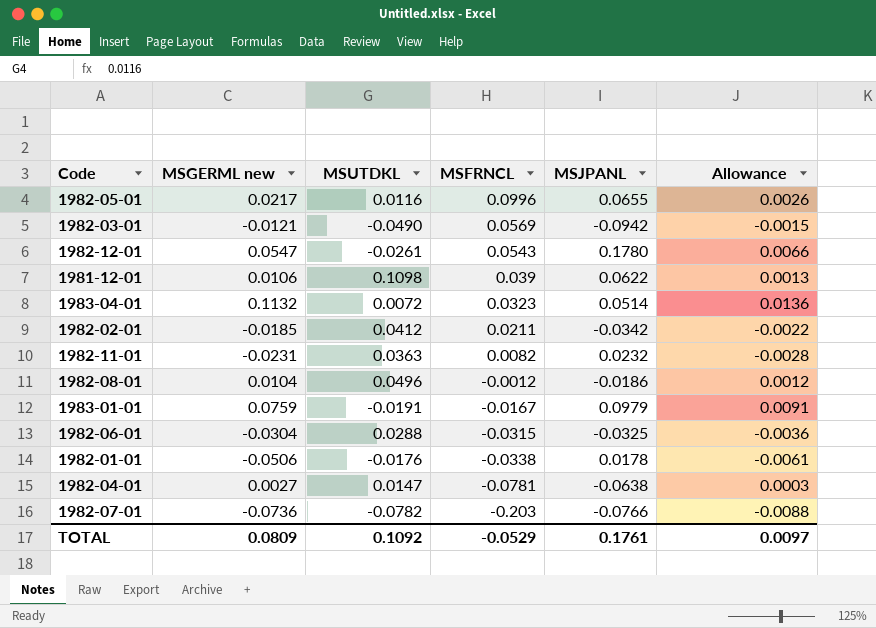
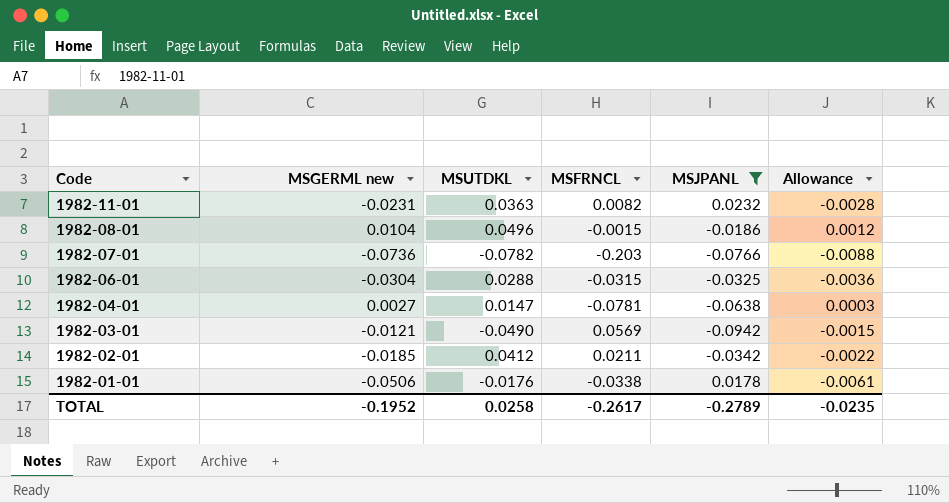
filter: none -> MSJPANL <= 0.0232
row order: MSFRNCL descending -> Code descending
1982-08-01 | MSFRNCL: -0.0012 -> -0.0015
TOTAL | MSGERML new: 0.0809 -> -0.1952
TOTAL | MSUTDKL: 0.1092 -> 0.0258
TOTAL | MSFRNCL: -0.0529 -> -0.2617
TOTAL | MSJPANL: 0.1761 -> -0.2789
TOTAL | Allowance: 0.0097 -> -0.0235

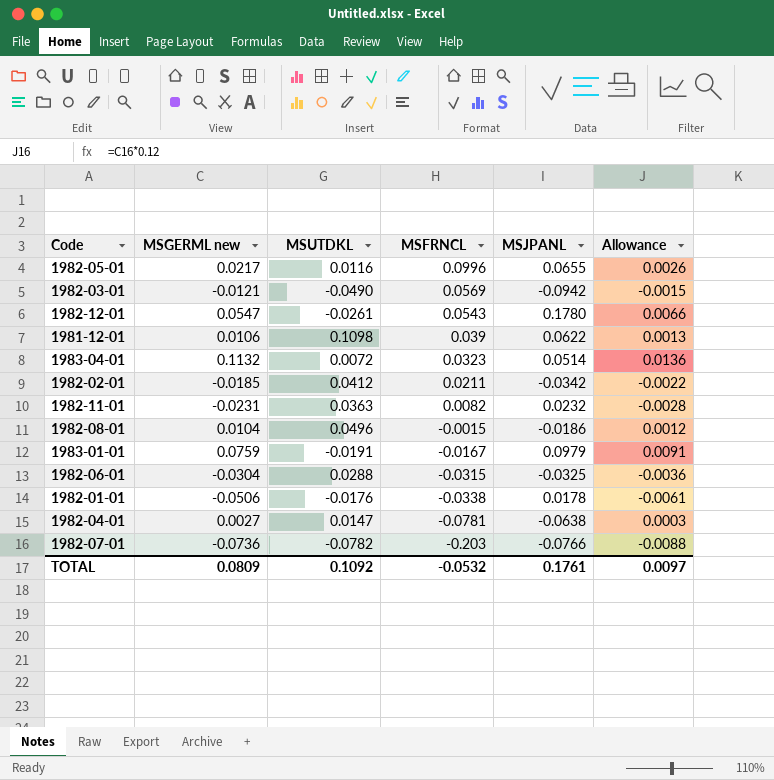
filter: MSJPANL <= 0.0232 -> none
row order: Code descending -> MSFRNCL descending
TOTAL | MSGERML new: -0.1952 -> 0.0809
TOTAL | MSUTDKL: 0.0258 -> 0.1092
TOTAL | MSFRNCL: -0.2617 -> -0.0532
TOTAL | MSJPANL: -0.2789 -> 0.1761
TOTAL | Allowance: -0.0235 -> 0.0097

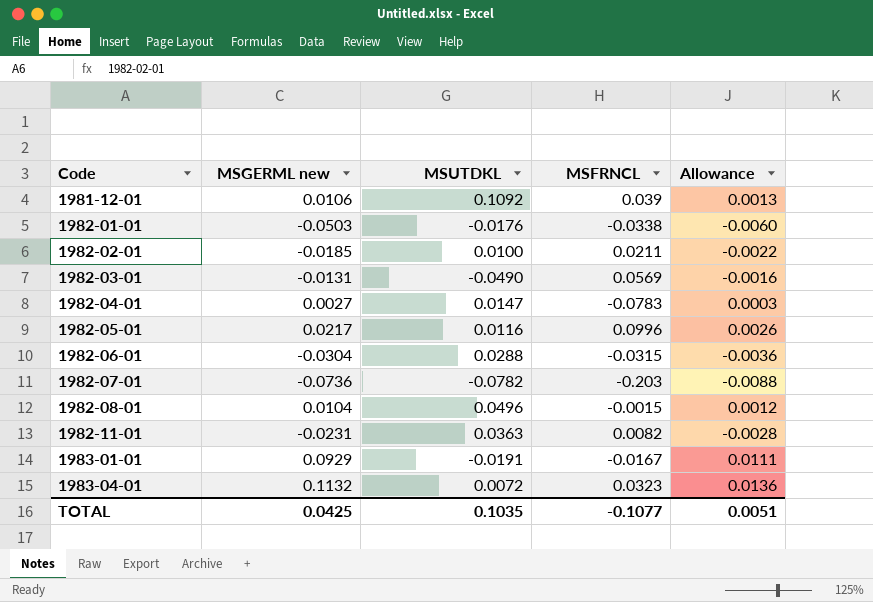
row order: MSFRNCL descending -> Code ascending
column MSJPANL | position: 5 -> none
row 1982-12-01: 0.0547 | -0.0261 | 0.0543 | 0.1780 | 0.0066 -> none
1981-12-01 | MSUTDKL: 0.1098 -> 0.1092
1982-01-01 | MSGERML new: -0.0506 -> -0.0503
1982-01-01 | Allowance: -0.0061 -> -0.0060
1982-02-01 | MSUTDKL: 0.0412 -> 0.0100
1982-03-01 | MSGERML new: -0.0121 -> -0.0131
1982-03-01 | Allowance: -0.0015 -> -0.0016
1982-04-01 | MSFRNCL: -0.0781 -> -0.0783
1983-01-01 | MSGERML new: 0.0759 -> 0.0929
1983-01-01 | Allowance: 0.0091 -> 0.0111
TOTAL | MSGERML new: 0.0809 -> 0.0425
TOTAL | MSUTDKL: 0.1092 -> 0.1035
TOTAL | MSFRNCL: -0.0532 -> -0.1077
TOTAL | Allowance: 0.0097 -> 0.0051

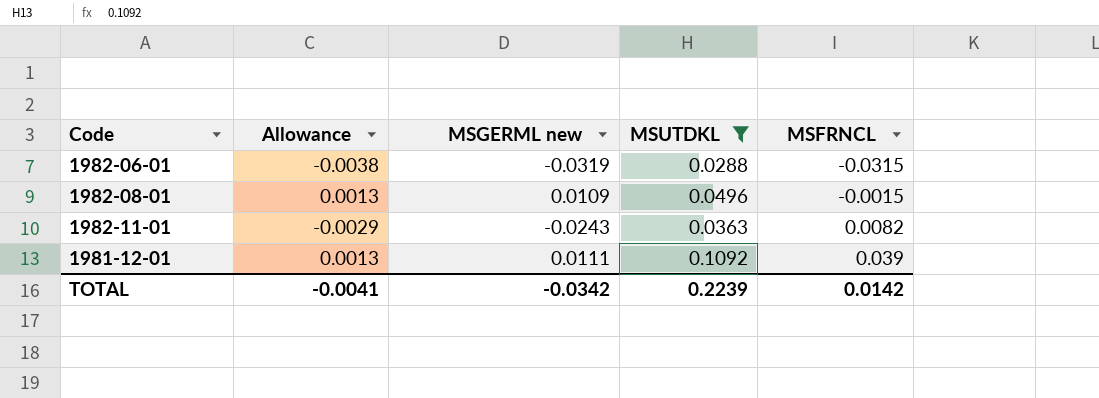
filter: none -> MSUTDKL >= 0.0288
row order: Code ascending -> MSFRNCL ascending
column Allowance | position: 5 -> 2
1982-06-01 | Allowance: -0.0036 -> -0.0038
1982-06-01 | MSGERML new: -0.0304 -> -0.0319
1982-08-01 | Allowance: 0.0012 -> 0.0013
1982-08-01 | MSGERML new: 0.0104 -> 0.0109
1982-11-01 | Allowance: -0.0028 -> -0.0029
1982-11-01 | MSGERML new: -0.0231 -> -0.0243
1981-12-01 | MSGERML new: 0.0106 -> 0.0111
TOTAL | Allowance: 0.0051 -> -0.0041
TOTAL | MSGERML new: 0.0425 -> -0.0342
TOTAL | MSUTDKL: 0.1035 -> 0.2239
TOTAL | MSFRNCL: -0.1077 -> 0.0142

